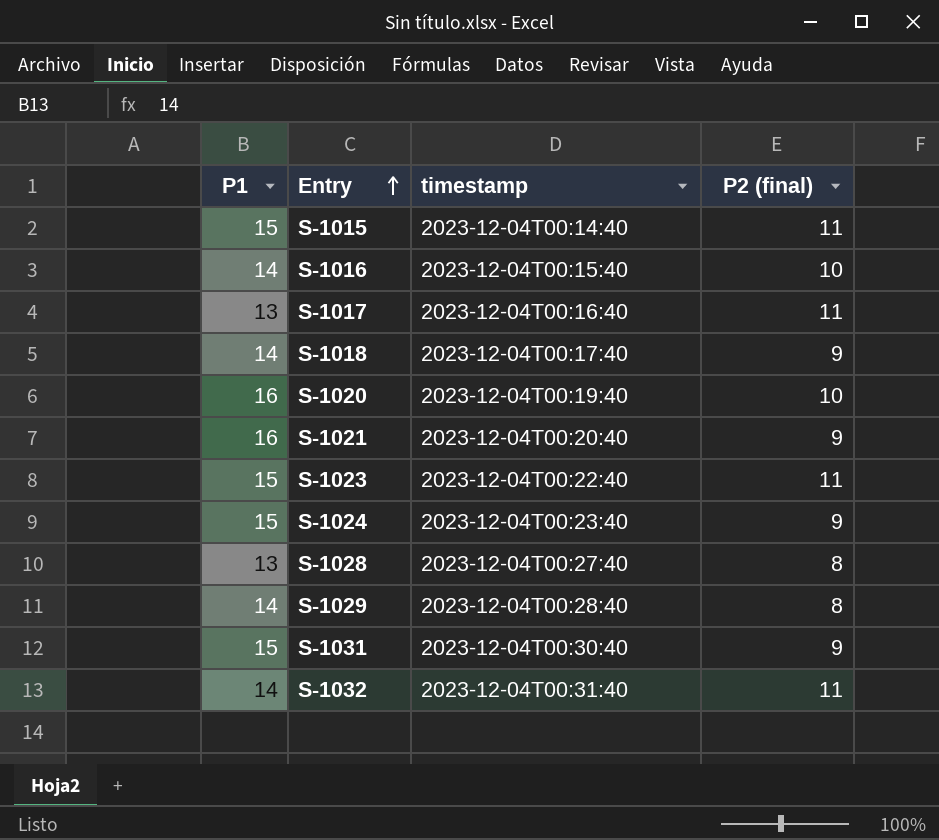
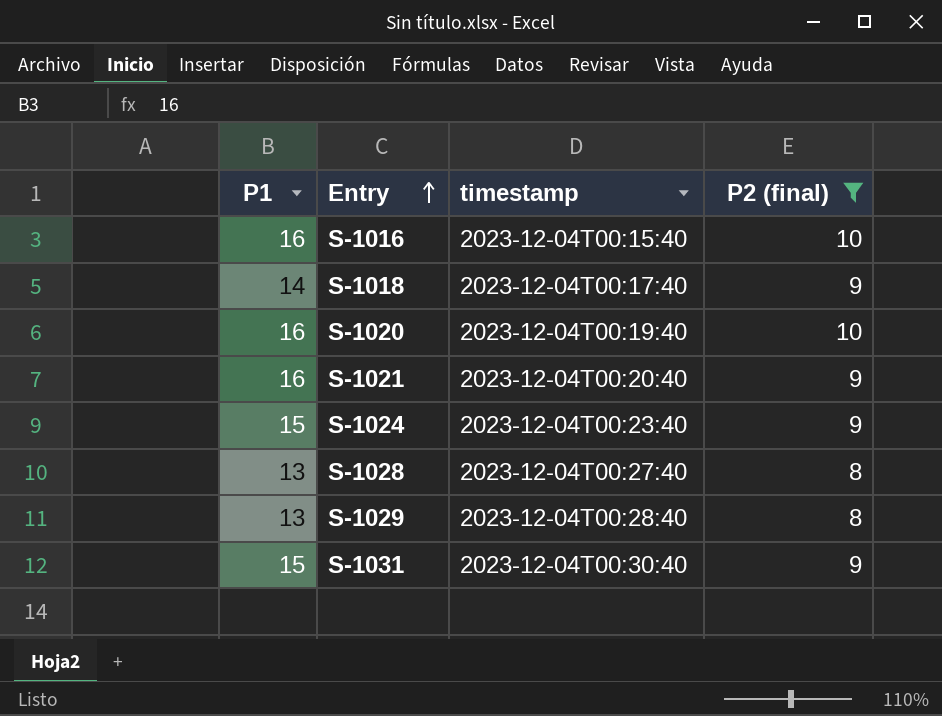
filter: none -> P2 (final) != 11
S-1016 | P1: 14 -> 16
S-1029 | P1: 14 -> 13

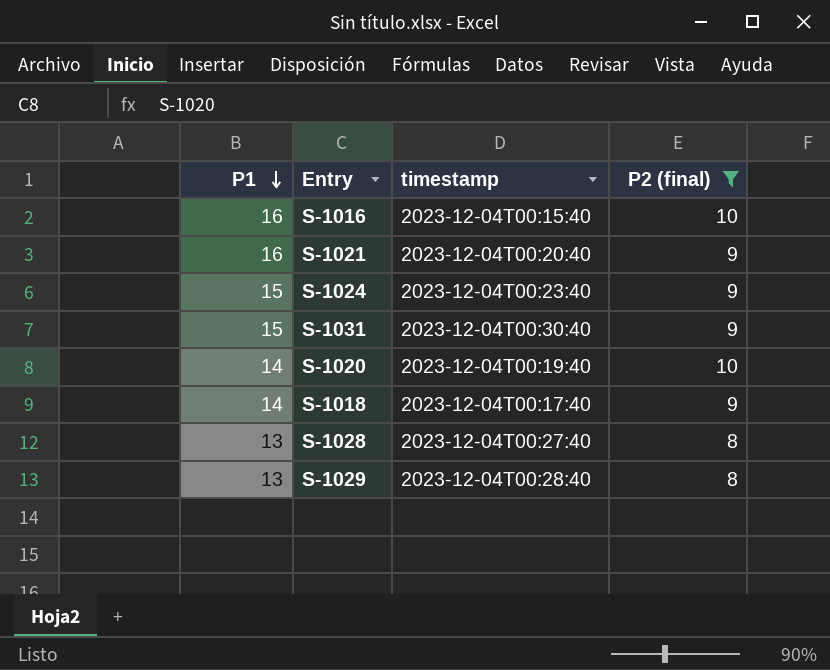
row order: Entry ascending -> P1 descending
S-1020 | P1: 16 -> 14

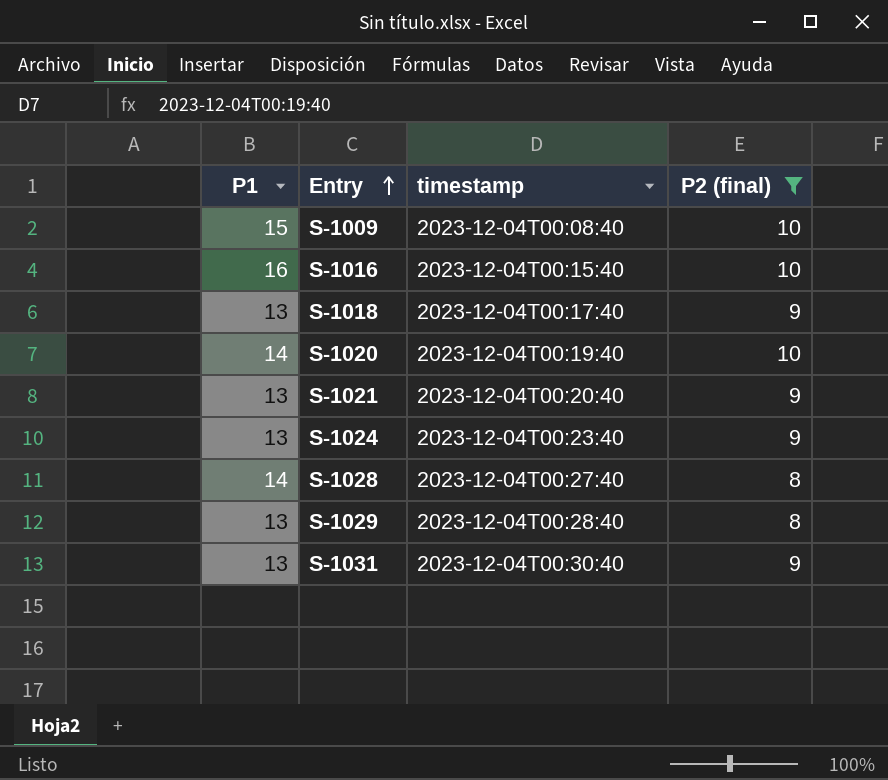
row order: P1 descending -> Entry ascending
row S-1009: none -> 15 | 2023-12-04T00:08:40 | 10
S-1018 | P1: 14 -> 13
S-1021 | P1: 16 -> 13
S-1024 | P1: 15 -> 13
S-1028 | P1: 13 -> 14
S-1031 | P1: 15 -> 13

